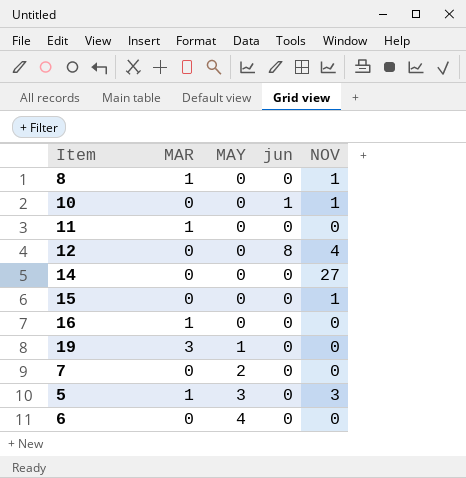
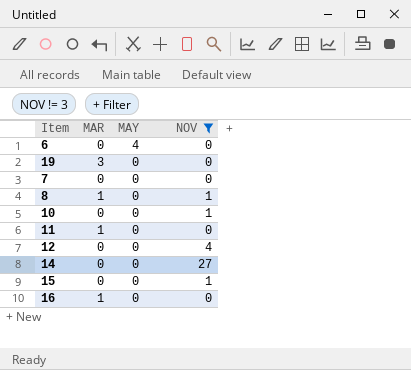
filter: none -> NOV != 3
row order: MAY ascending -> MAY descending
column jun | position: 4 -> none
19 | MAY: 1 -> 0
7 | MAY: 2 -> 0

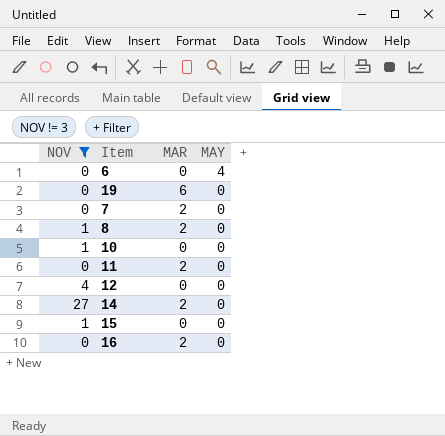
column NOV | position: 4 -> 1
19 | MAR: 3 -> 6
7 | MAR: 0 -> 2
8 | MAR: 1 -> 2
11 | MAR: 1 -> 2
14 | MAR: 0 -> 2
16 | MAR: 1 -> 2

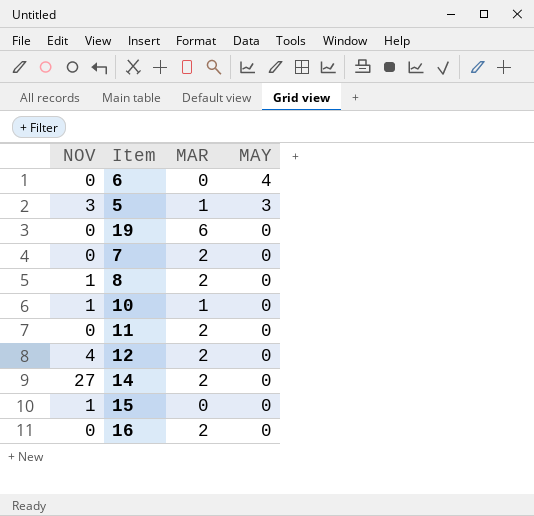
filter: NOV != 3 -> none
10 | MAR: 0 -> 1
12 | MAR: 0 -> 2

